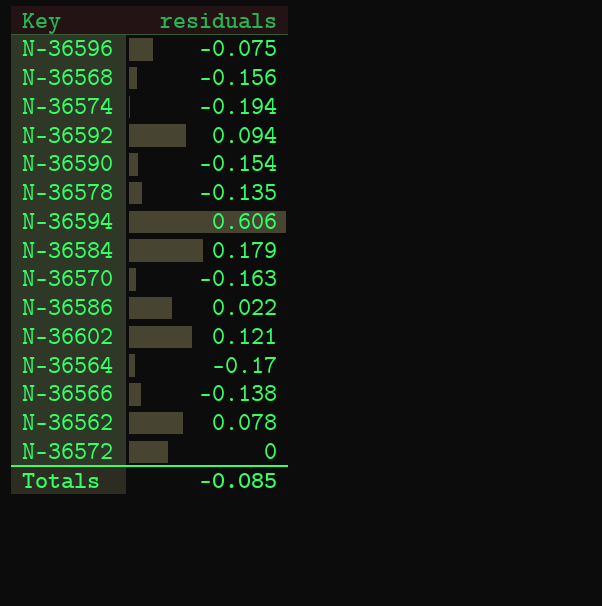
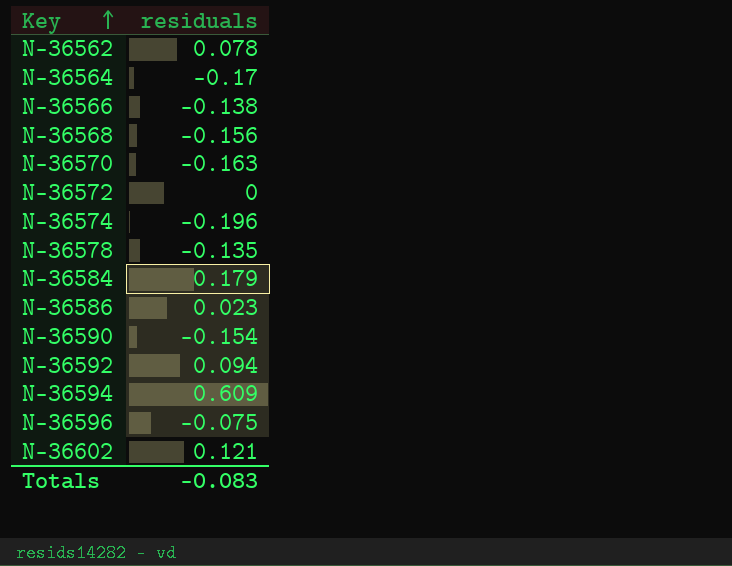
row order: none -> Key ascending
N-36574 | residuals: -0.194 -> -0.196
N-36586 | residuals: 0.022 -> 0.023
N-36594 | residuals: 0.606 -> 0.609
Totals | residuals: -0.085 -> -0.083

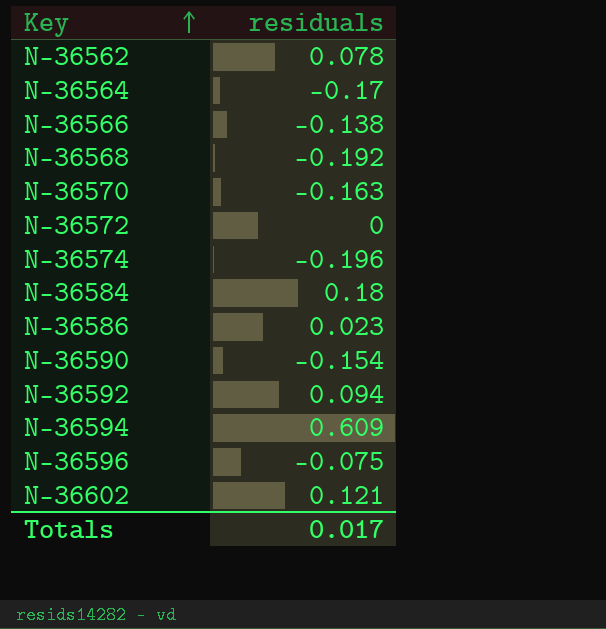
row N-36578: -0.135 -> none
N-36568 | residuals: -0.156 -> -0.192
N-36584 | residuals: 0.179 -> 0.18
Totals | residuals: -0.083 -> 0.017

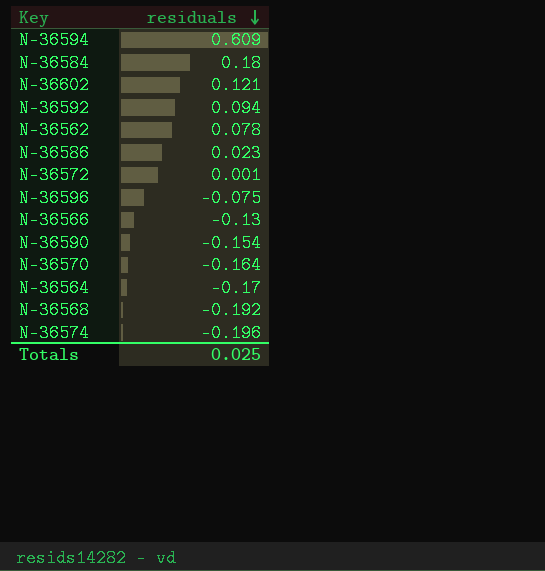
row order: Key ascending -> residuals descending
N-36572 | residuals: 0 -> 0.001
N-36566 | residuals: -0.138 -> -0.13
N-36570 | residuals: -0.163 -> -0.164
Totals | residuals: 0.017 -> 0.025

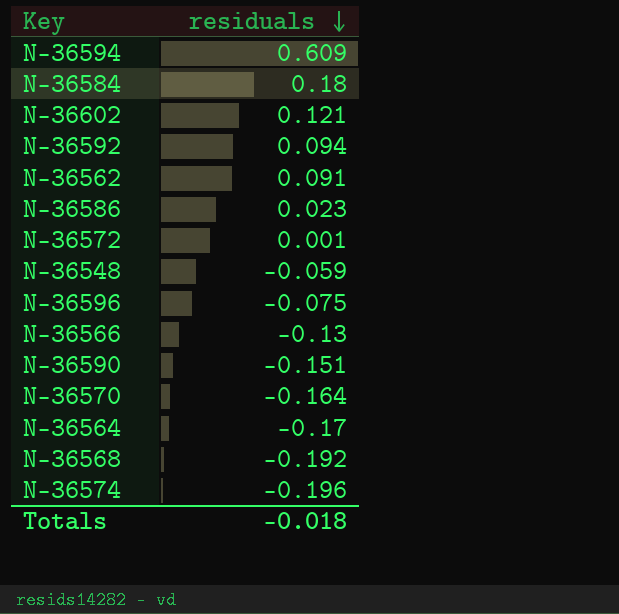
N-36562 | residuals: 0.078 -> 0.091
row N-36548: none -> -0.059
N-36590 | residuals: -0.154 -> -0.151
Totals | residuals: 0.025 -> -0.018

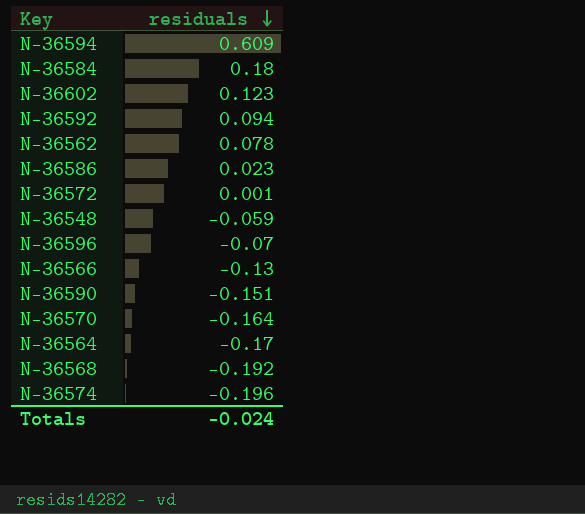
N-36602 | residuals: 0.121 -> 0.123
N-36562 | residuals: 0.091 -> 0.078
N-36596 | residuals: -0.075 -> -0.07
Totals | residuals: -0.018 -> -0.024

